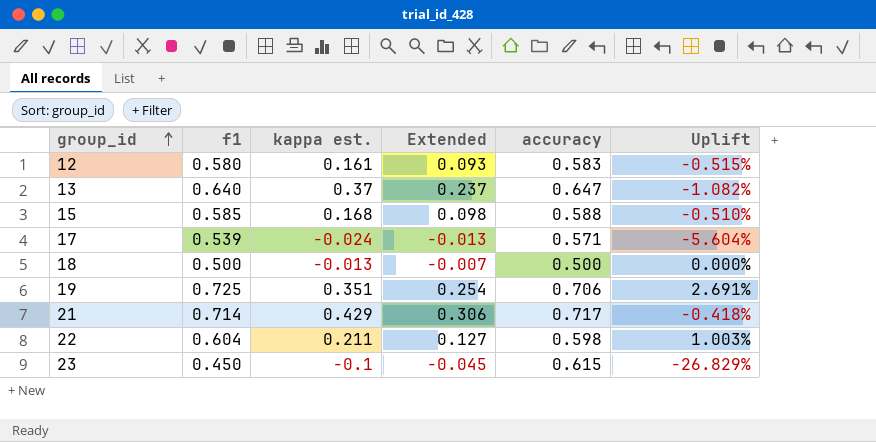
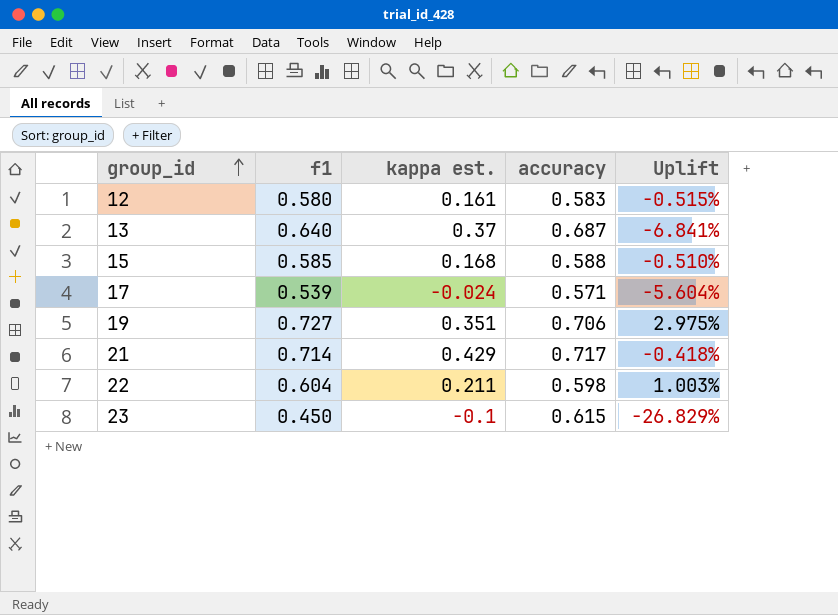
column Extended | formula: [f1] * [kappa est.] -> none
row 18: 0.500 | -0.013 | -0.007 | 0.500 | 0.000% -> none
13 | accuracy: 0.647 -> 0.687
13 | Uplift: -1.082% -> -6.841%
19 | f1: 0.725 -> 0.727
19 | Uplift: 2.691% -> 2.975%

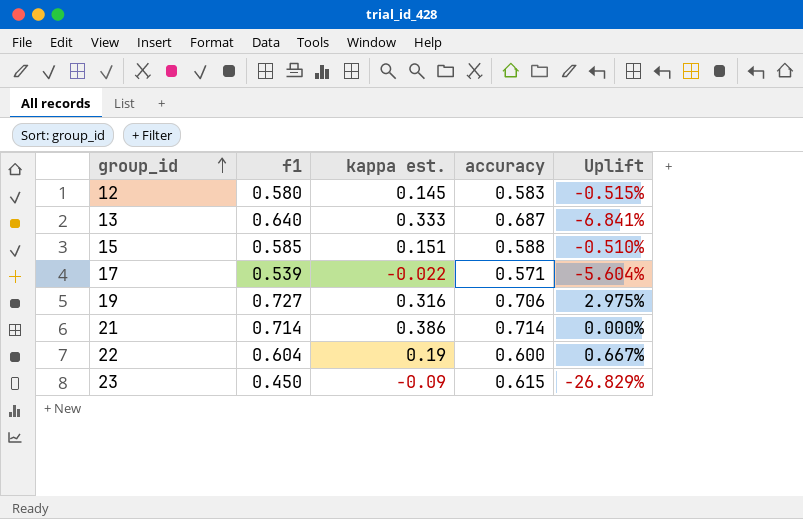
12 | kappa est.: 0.161 -> 0.145
13 | kappa est.: 0.37 -> 0.333
15 | kappa est.: 0.168 -> 0.151
17 | kappa est.: -0.024 -> -0.022
19 | kappa est.: 0.351 -> 0.316
21 | kappa est.: 0.429 -> 0.386
21 | accuracy: 0.717 -> 0.714
21 | Uplift: -0.418% -> 0.000%
22 | kappa est.: 0.211 -> 0.19
22 | accuracy: 0.598 -> 0.600
22 | Uplift: 1.003% -> 0.667%
23 | kappa est.: -0.1 -> -0.09

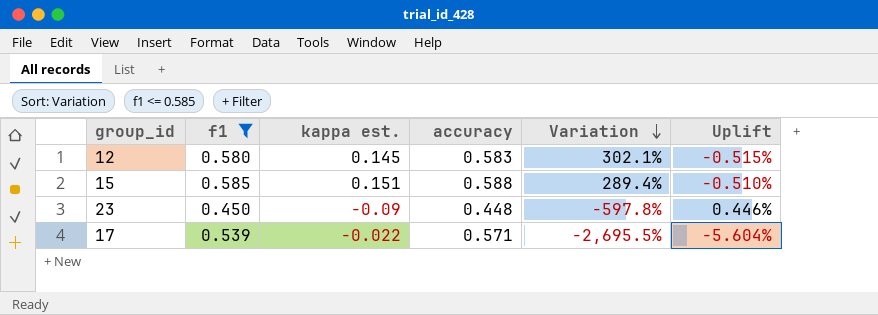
filter: none -> f1 <= 0.585
row order: group_id ascending -> Variation descending
column Variation | formula: none -> ([accuracy] - [kappa est.]) / [kappa est.]
23 | accuracy: 0.615 -> 0.448
23 | Uplift: -26.829% -> 0.446%

